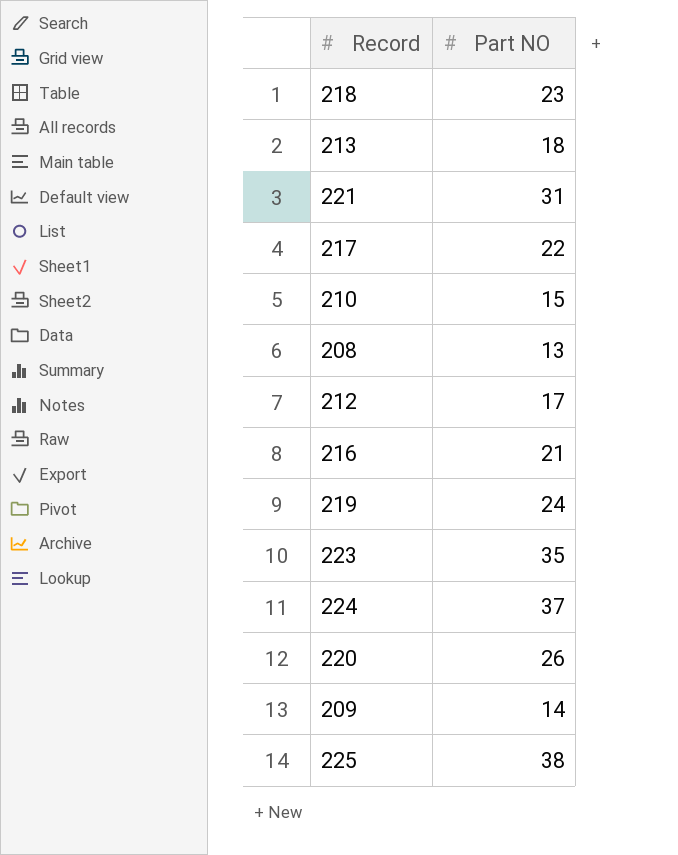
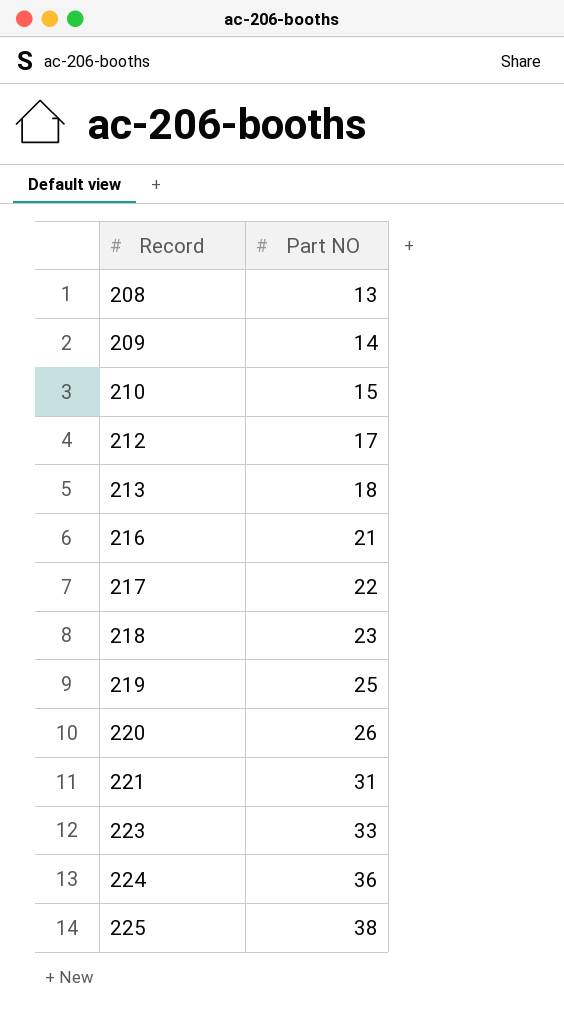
row order: none -> Record ascending
219 | Part NO: 24 -> 25
223 | Part NO: 35 -> 33
224 | Part NO: 37 -> 36

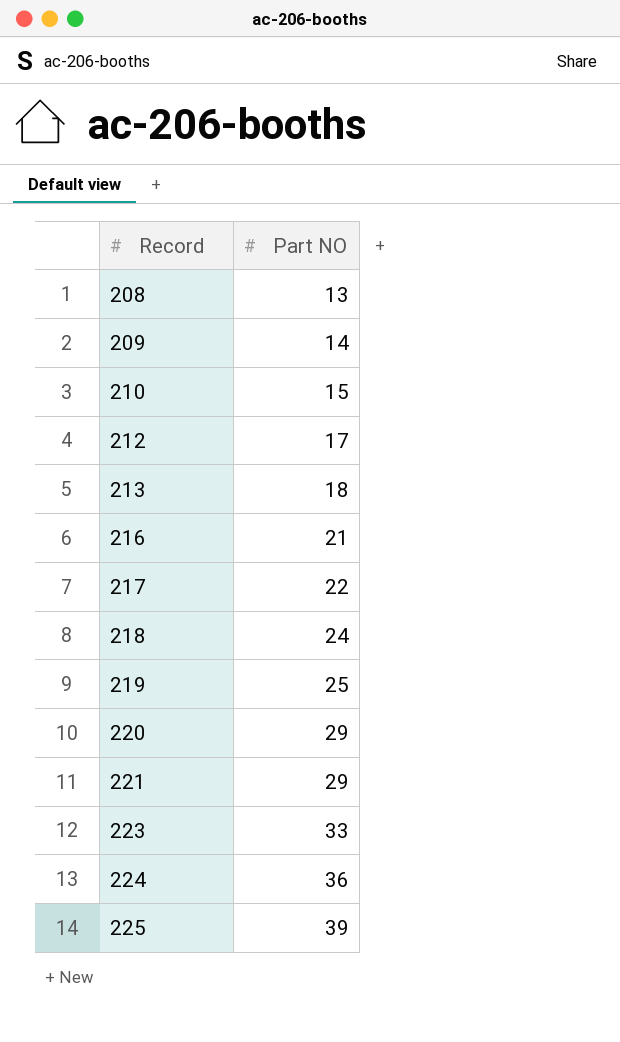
218 | Part NO: 23 -> 24
220 | Part NO: 26 -> 29
221 | Part NO: 31 -> 29
225 | Part NO: 38 -> 39

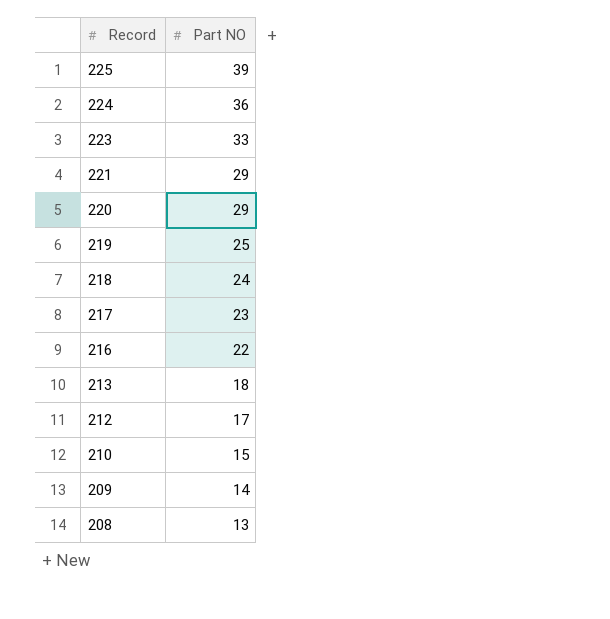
row order: Record ascending -> Record descending
217 | Part NO: 22 -> 23
216 | Part NO: 21 -> 22

